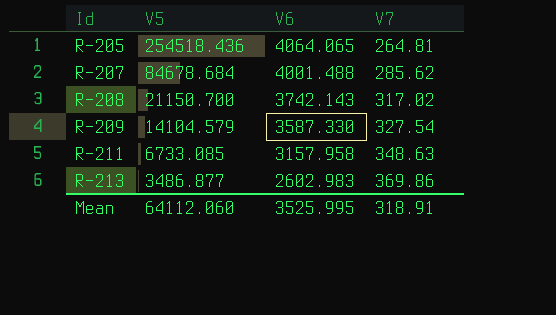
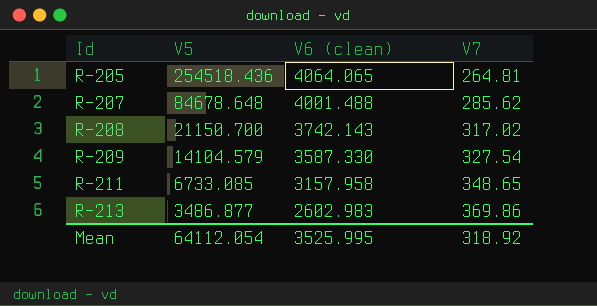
column name: V6 -> V6 (clean)
R-207 | V5: 84678.684 -> 84678.648
R-211 | V7: 348.63 -> 348.65
Mean | V5: 64112.060 -> 64112.054
Mean | V7: 318.91 -> 318.92

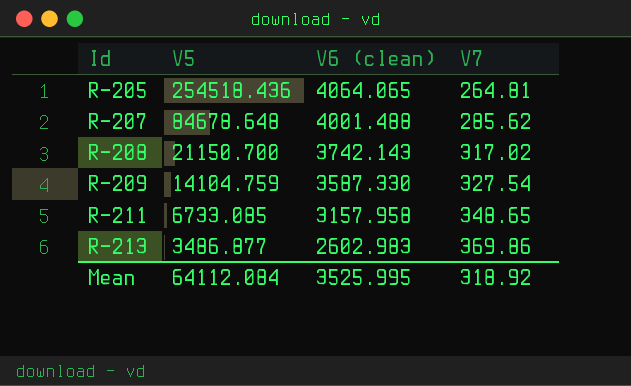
R-209 | V5: 14104.579 -> 14104.759
Mean | V5: 64112.054 -> 64112.084

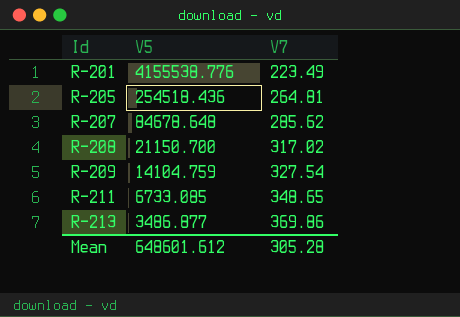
column V6 (clean) | position: 3 -> none
row R-201: none -> 4155538.776 | 223.49
Mean | V5: 64112.084 -> 648601.612
Mean | V7: 318.92 -> 305.28

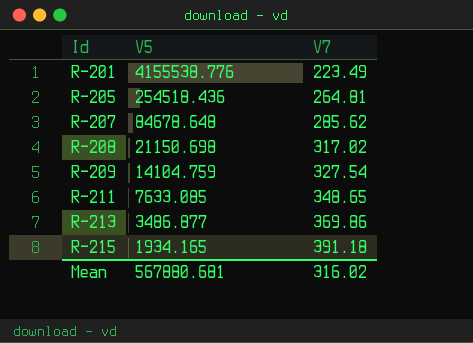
R-208 | V5: 21150.700 -> 21150.698
R-211 | V5: 6733.085 -> 7633.085
row R-215: none -> 1934.165 | 391.18
Mean | V5: 648601.612 -> 567880.681
Mean | V7: 305.28 -> 316.02

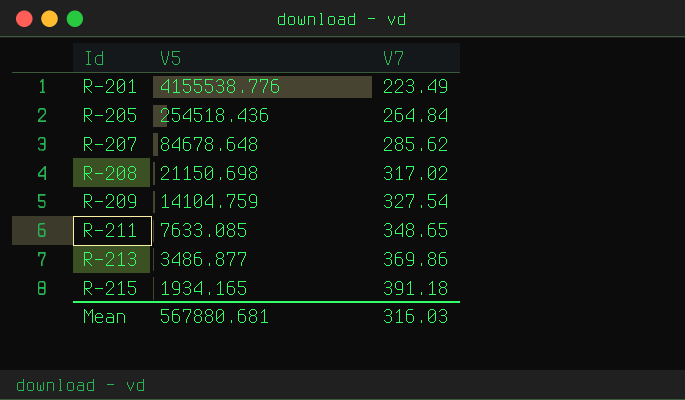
R-205 | V7: 264.81 -> 264.84
Mean | V7: 316.02 -> 316.03

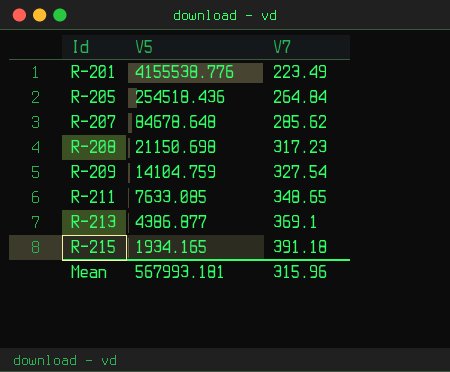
R-208 | V7: 317.02 -> 317.23
R-213 | V5: 3486.877 -> 4386.877
R-213 | V7: 369.86 -> 369.1
Mean | V5: 567880.681 -> 567993.181
Mean | V7: 316.03 -> 315.96

